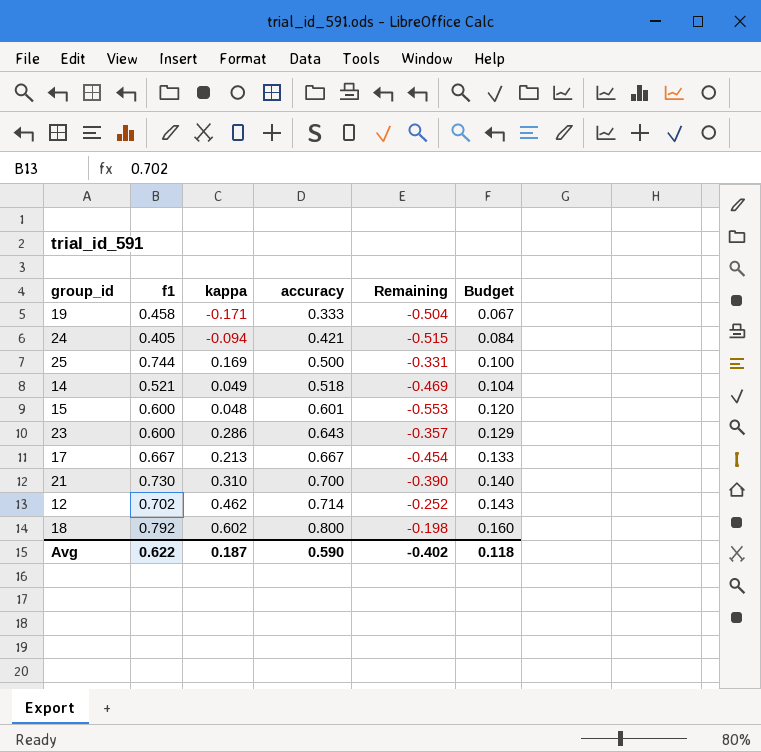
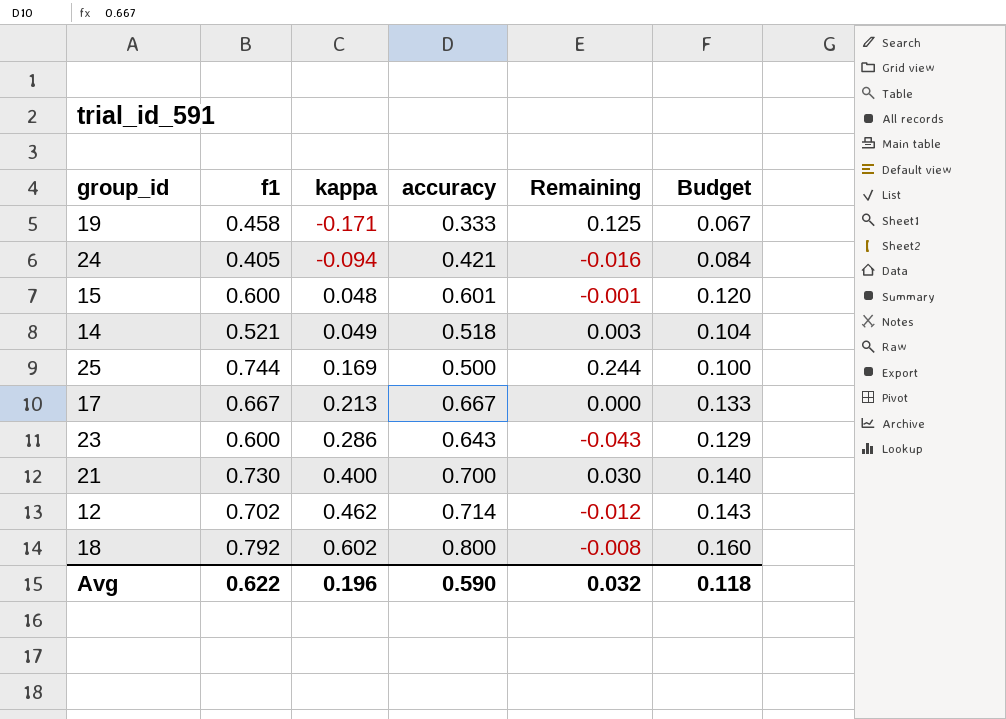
row order: accuracy ascending -> kappa ascending
column Remaining | formula: [kappa] - [accuracy] -> [f1] - [accuracy]
21 | kappa: 0.310 -> 0.400
Avg | kappa: 0.187 -> 0.196
Avg | Remaining: -0.402 -> 0.032

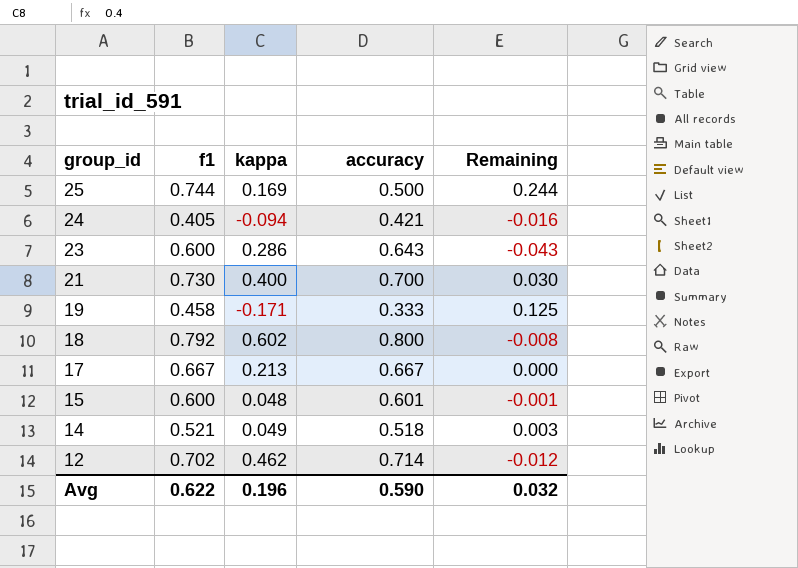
row order: kappa ascending -> group_id descending
column Budget | formula: [accuracy] * 0.2 -> none

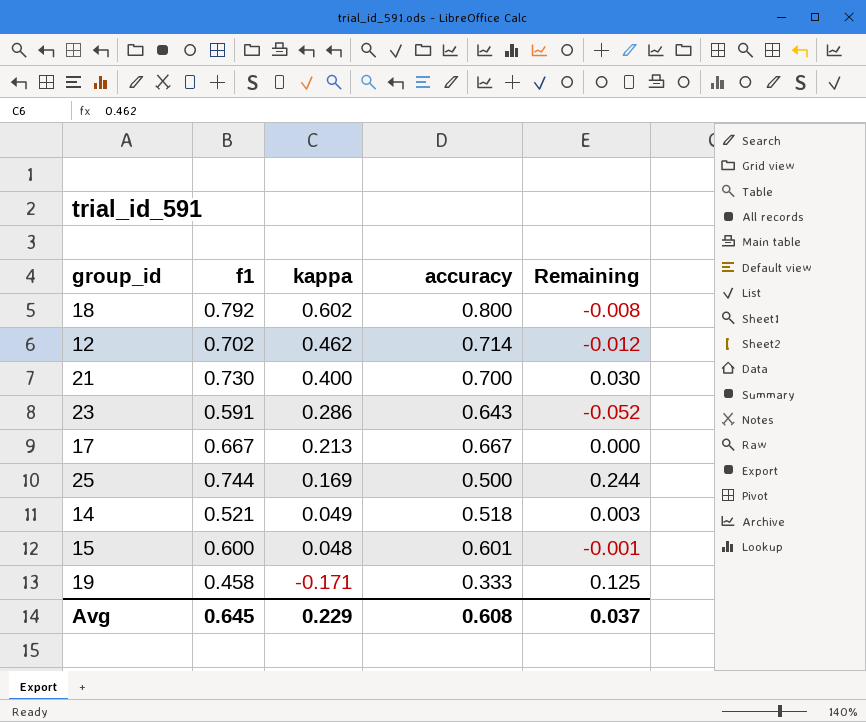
row order: group_id descending -> kappa descending
row 24: 0.405 | -0.094 | 0.421 | -0.016 -> none
23 | f1: 0.600 -> 0.591
23 | Remaining: -0.043 -> -0.052
Avg | f1: 0.622 -> 0.645
Avg | kappa: 0.196 -> 0.229
Avg | accuracy: 0.590 -> 0.608
Avg | Remaining: 0.032 -> 0.037

